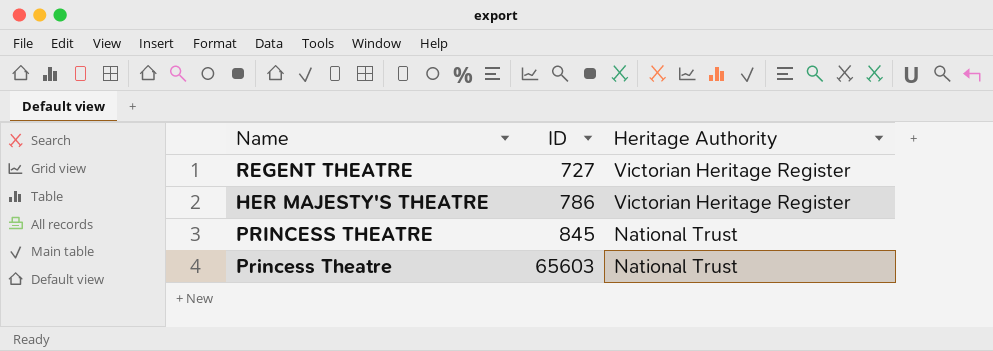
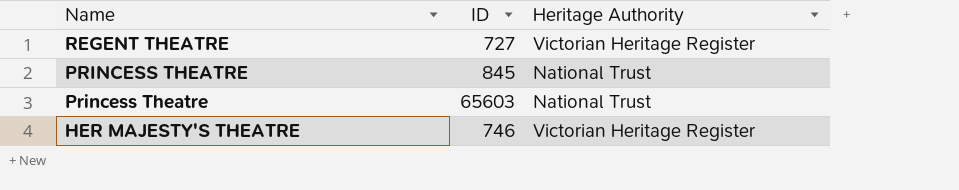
row order: ID ascending -> Name descending
HER MAJESTY'S THEATRE | ID: 786 -> 746

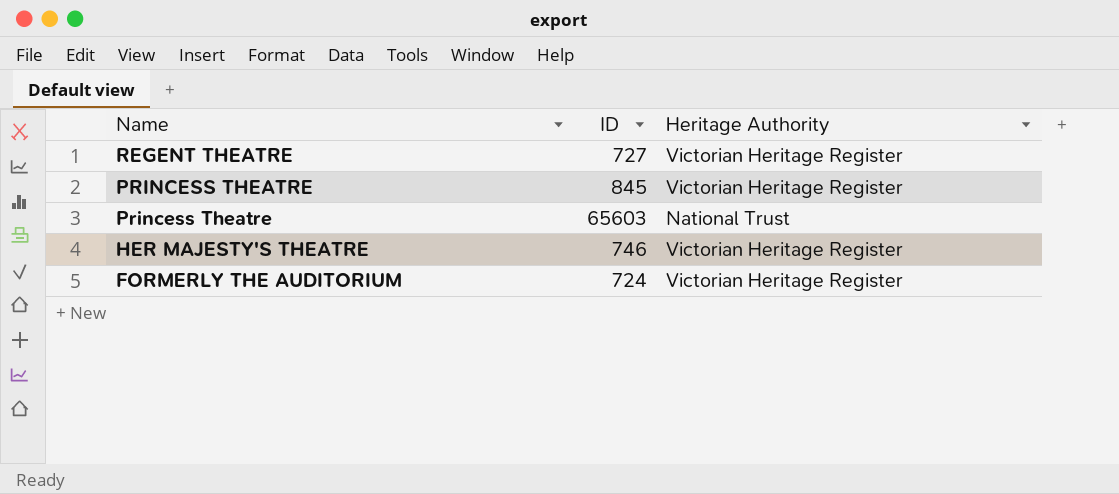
PRINCESS THEATRE | Heritage Authority: National Trust -> Victorian Heritage Register
row FORMERLY THE AUDITORIUM: none -> 724 | Victorian Heritage Register

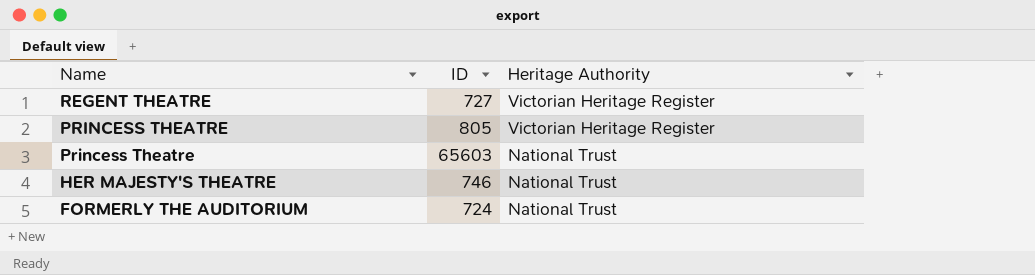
PRINCESS THEATRE | ID: 845 -> 805
HER MAJESTY'S THEATRE | Heritage Authority: Victorian Heritage Register -> National Trust
FORMERLY THE AUDITORIUM | Heritage Authority: Victorian Heritage Register -> National Trust

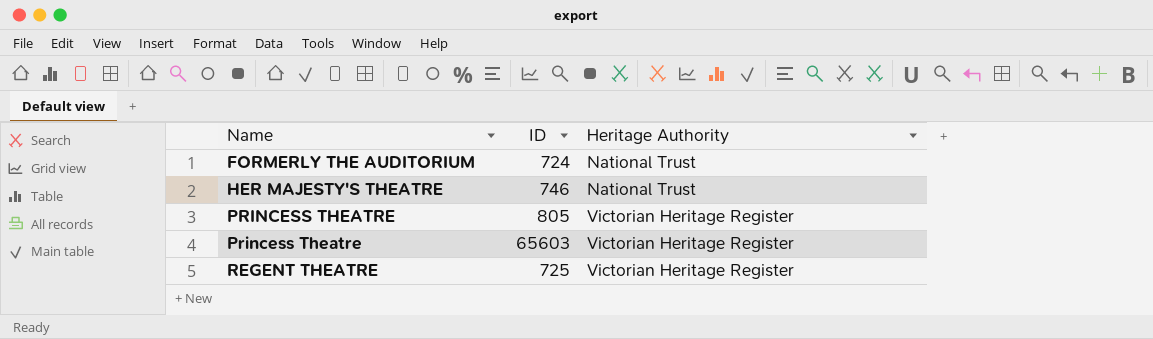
row order: Name descending -> Name ascending
Princess Theatre | Heritage Authority: National Trust -> Victorian Heritage Register
REGENT THEATRE | ID: 727 -> 725

